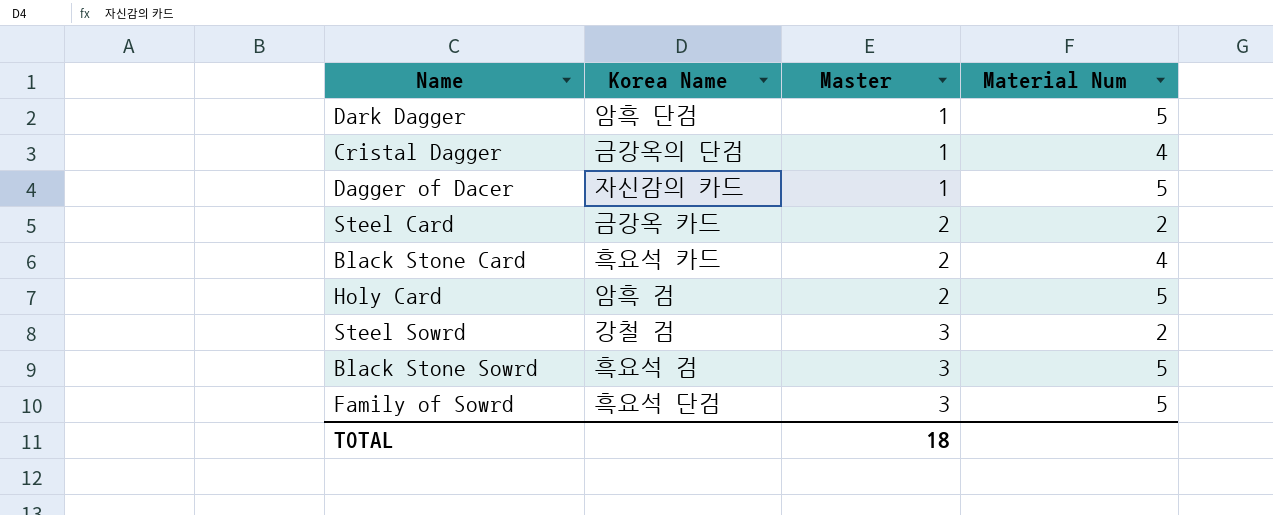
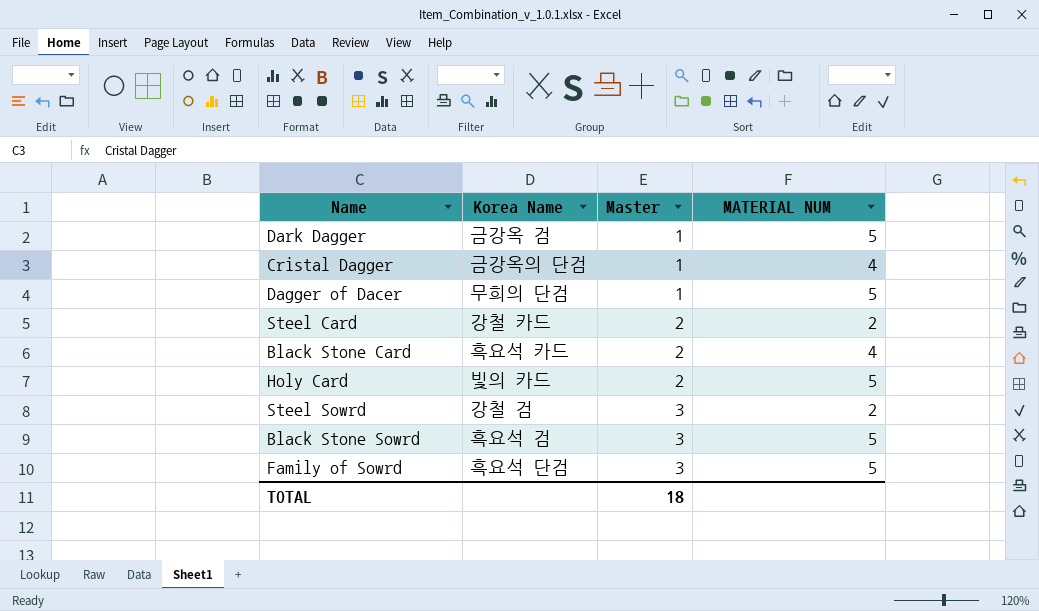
column name: Material Num -> MATERIAL NUM
Dark Dagger | Korea Name: 암흑 단검 -> 금강옥 검
Dagger of Dacer | Korea Name: 자신감의 카드 -> 무희의 단검
Steel Card | Korea Name: 금강옥 카드 -> 강철 카드
Holy Card | Korea Name: 암흑 검 -> 빛의 카드

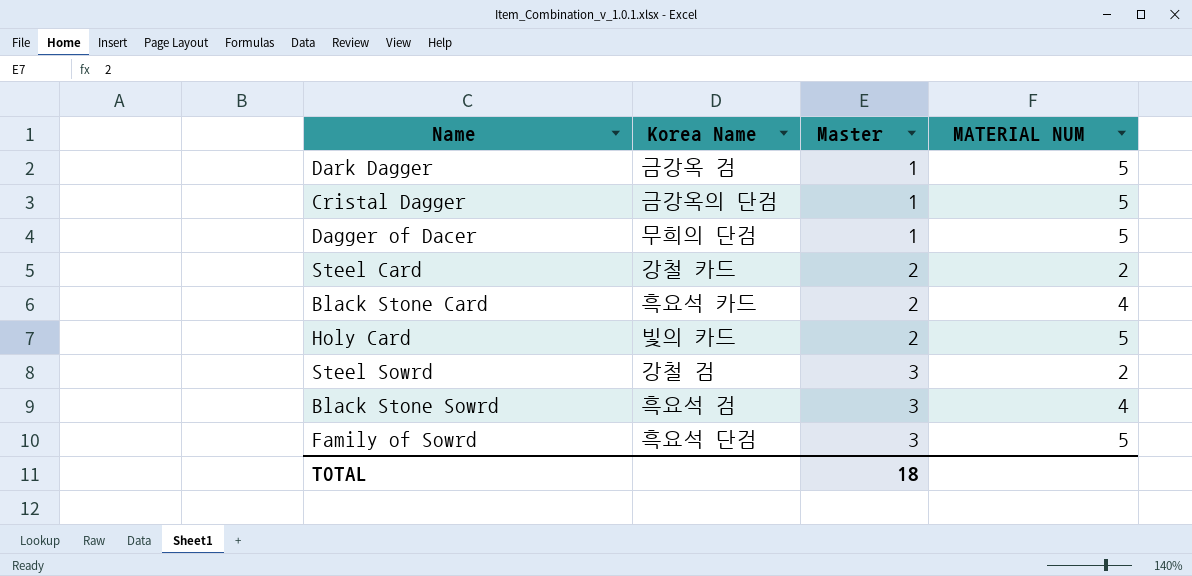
Cristal Dagger | MATERIAL NUM: 4 -> 5
Black Stone Sowrd | MATERIAL NUM: 5 -> 4

